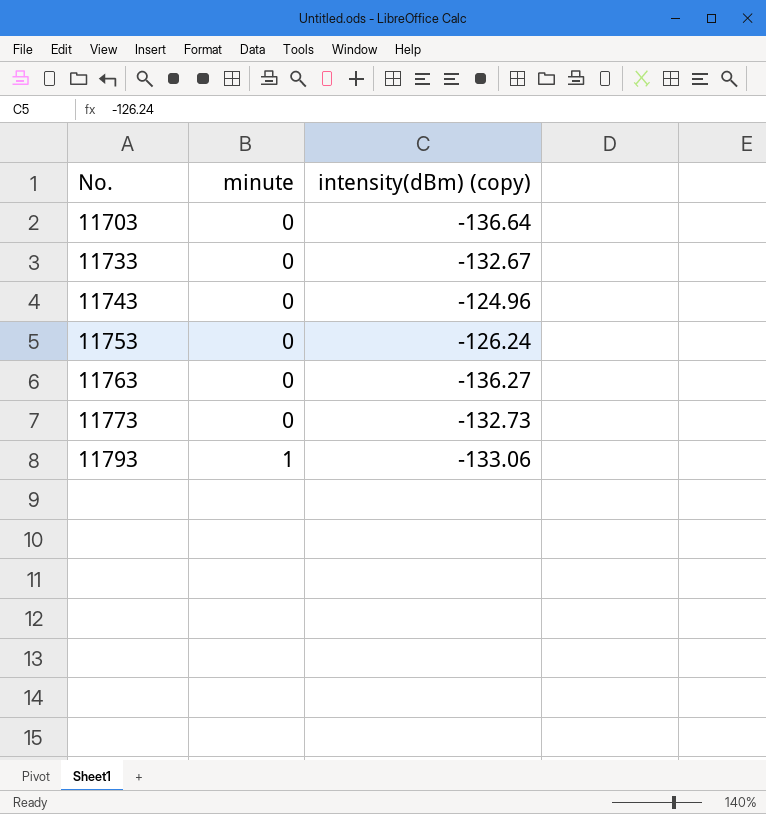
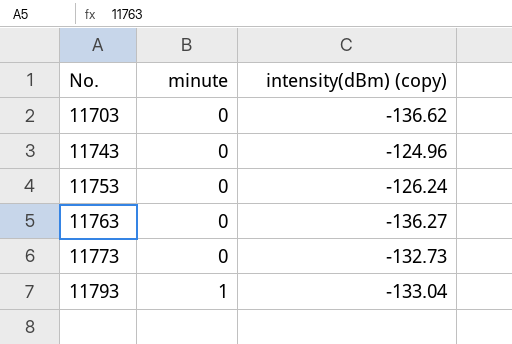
row 11733: 0 | -132.67 -> none
11703 | intensity(dBm) (copy): -136.64 -> -136.62
11793 | intensity(dBm) (copy): -133.06 -> -133.04

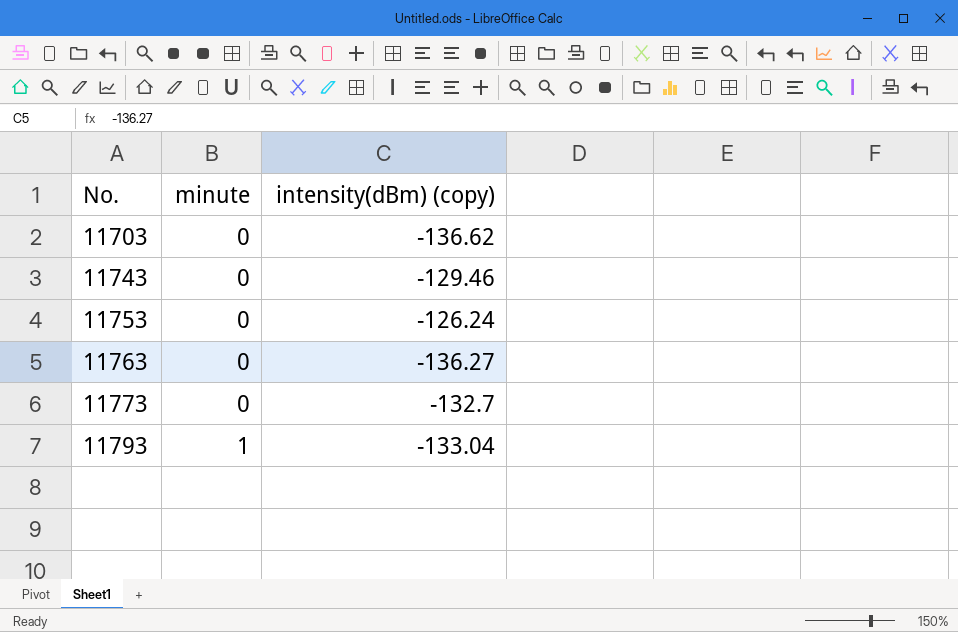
11743 | intensity(dBm) (copy): -124.96 -> -129.46
11773 | intensity(dBm) (copy): -132.73 -> -132.7

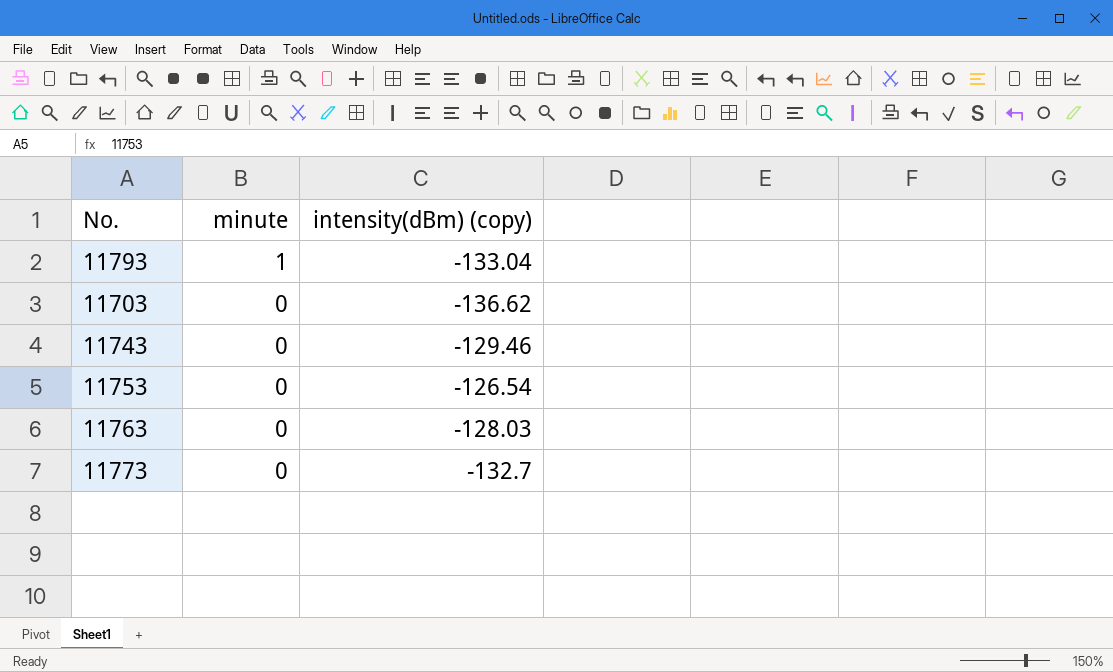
row order: No. ascending -> minute descending
11753 | intensity(dBm) (copy): -126.24 -> -126.54
11763 | intensity(dBm) (copy): -136.27 -> -128.03

